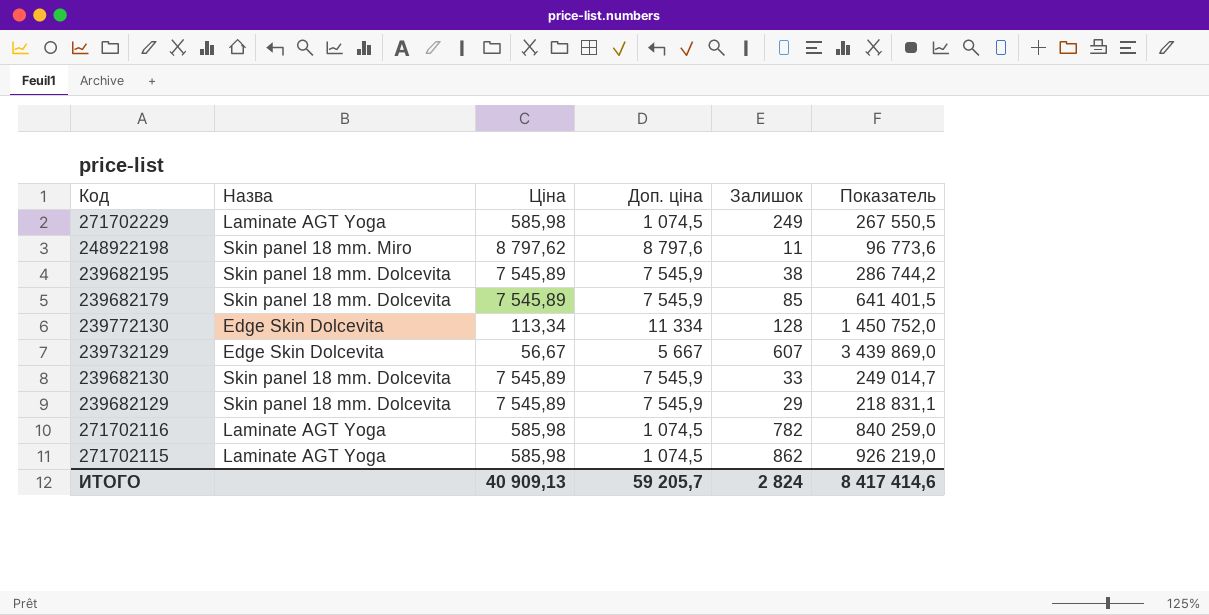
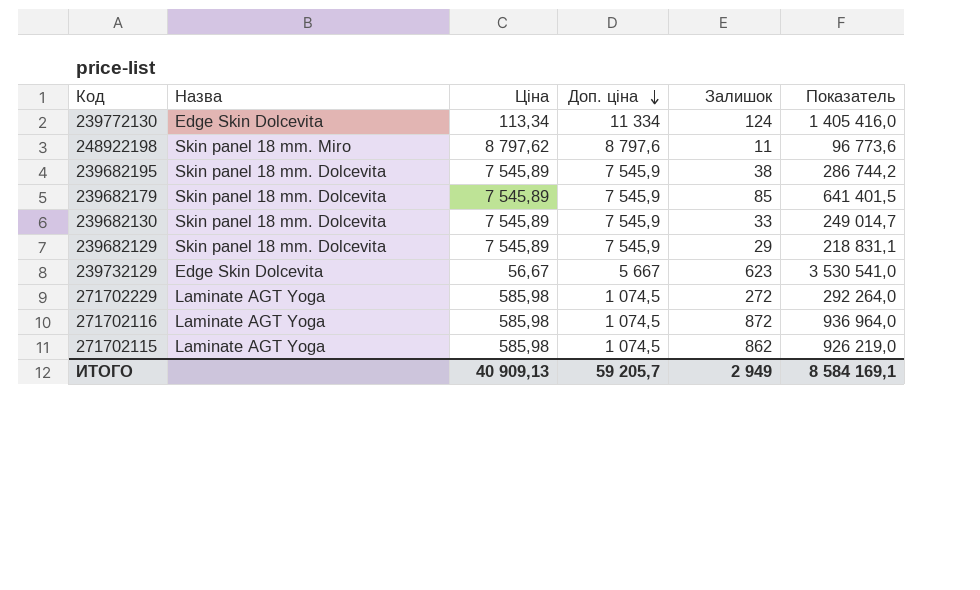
row order: none -> Доп. ціна descending
239772130 | Залишок: 128 -> 124
239772130 | Показатель: 1 450 752,0 -> 1 405 416,0
239732129 | Залишок: 607 -> 623
239732129 | Показатель: 3 439 869,0 -> 3 530 541,0
271702229 | Залишок: 249 -> 272
271702229 | Показатель: 267 550,5 -> 292 264,0
271702116 | Залишок: 782 -> 872
271702116 | Показатель: 840 259,0 -> 936 964,0
ИТОГО | Залишок: 2 824 -> 2 949
ИТОГО | Показатель: 8 417 414,6 -> 8 584 169,1

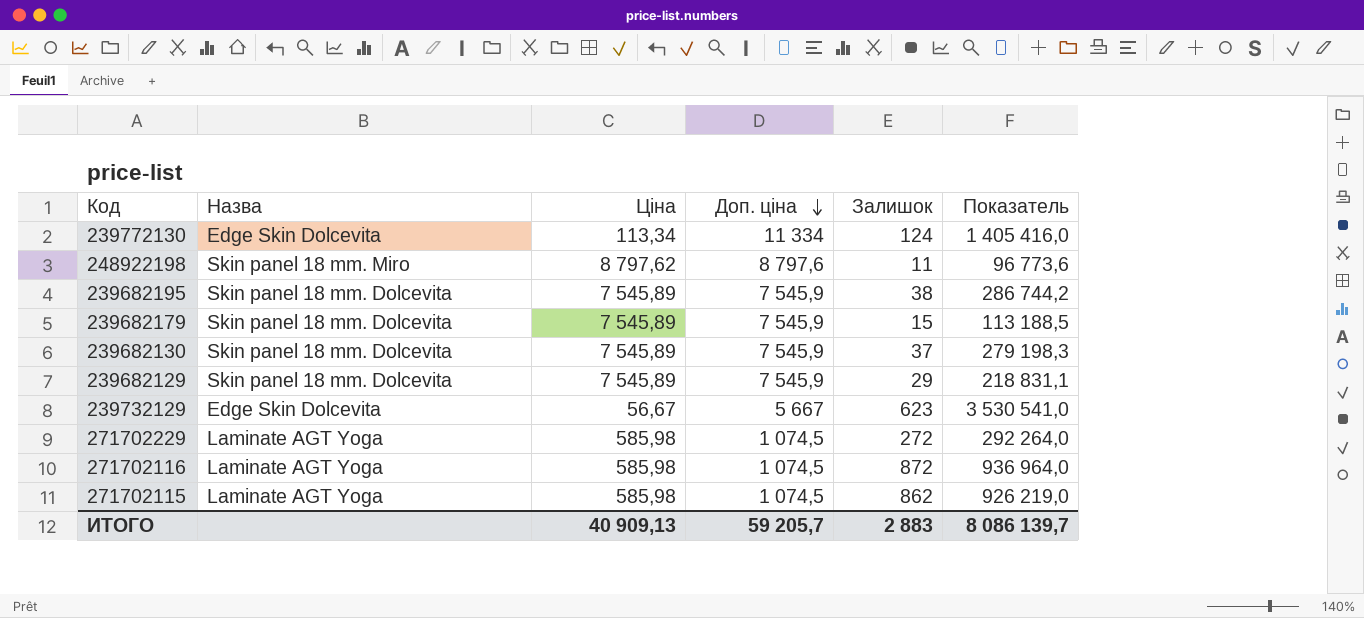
239682179 | Залишок: 85 -> 15
239682179 | Показатель: 641 401,5 -> 113 188,5
239682130 | Залишок: 33 -> 37
239682130 | Показатель: 249 014,7 -> 279 198,3
ИТОГО | Залишок: 2 949 -> 2 883
ИТОГО | Показатель: 8 584 169,1 -> 8 086 139,7

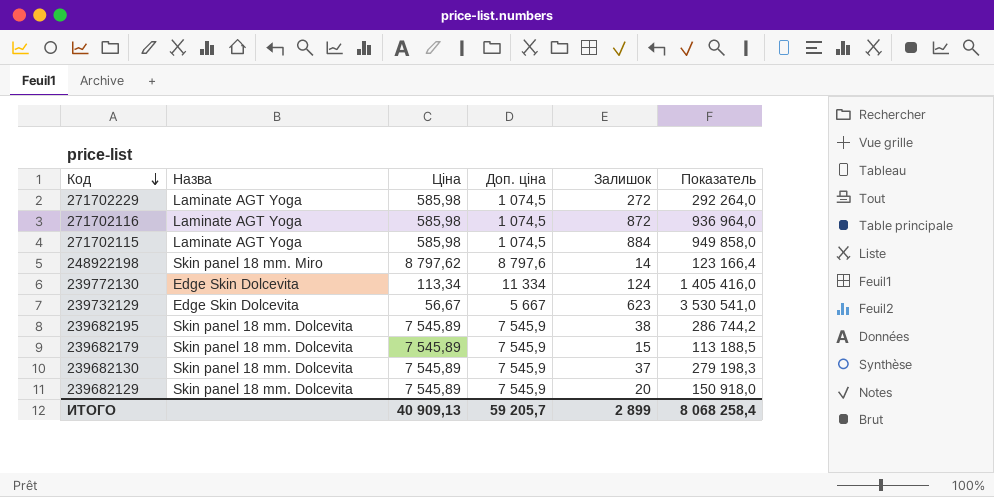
row order: Доп. ціна descending -> Код descending
271702115 | Залишок: 862 -> 884
271702115 | Показатель: 926 219,0 -> 949 858,0
248922198 | Залишок: 11 -> 14
248922198 | Показатель: 96 773,6 -> 123 166,4
239682129 | Залишок: 29 -> 20
239682129 | Показатель: 218 831,1 -> 150 918,0
ИТОГО | Залишок: 2 883 -> 2 899
ИТОГО | Показатель: 8 086 139,7 -> 8 068 258,4

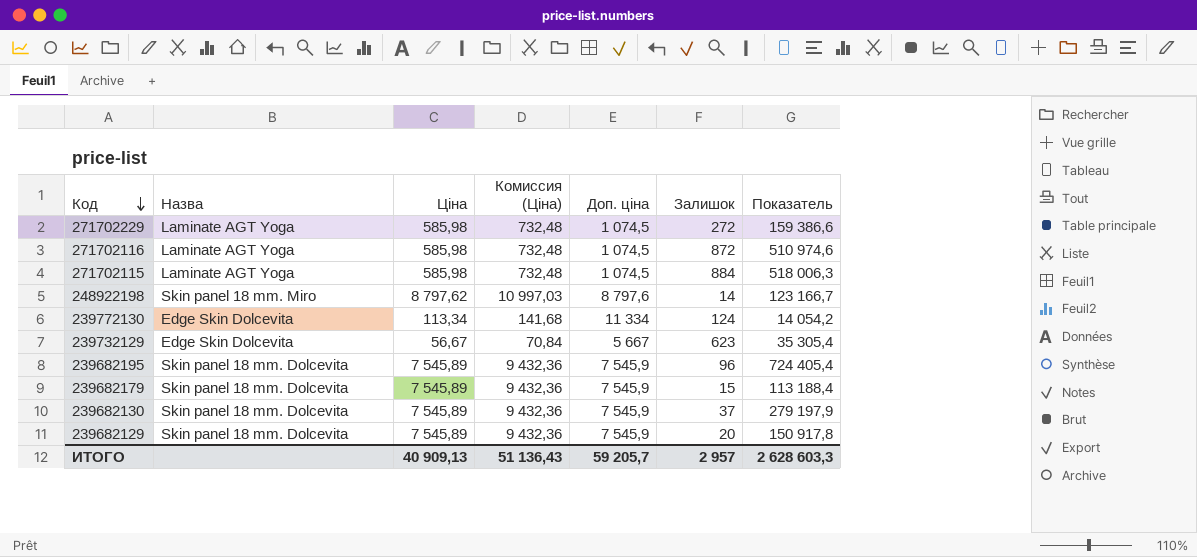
column Комиссия (Ціна) | formula: none -> [Ціна] * 1,25
column Показатель | formula: [Доп. ціна] * [Залишок] -> [Ціна] * [Залишок]
239682195 | Залишок: 38 -> 96
ИТОГО | Залишок: 2 899 -> 2 957
ИТОГО | Показатель: 8 068 258,4 -> 2 628 603,3

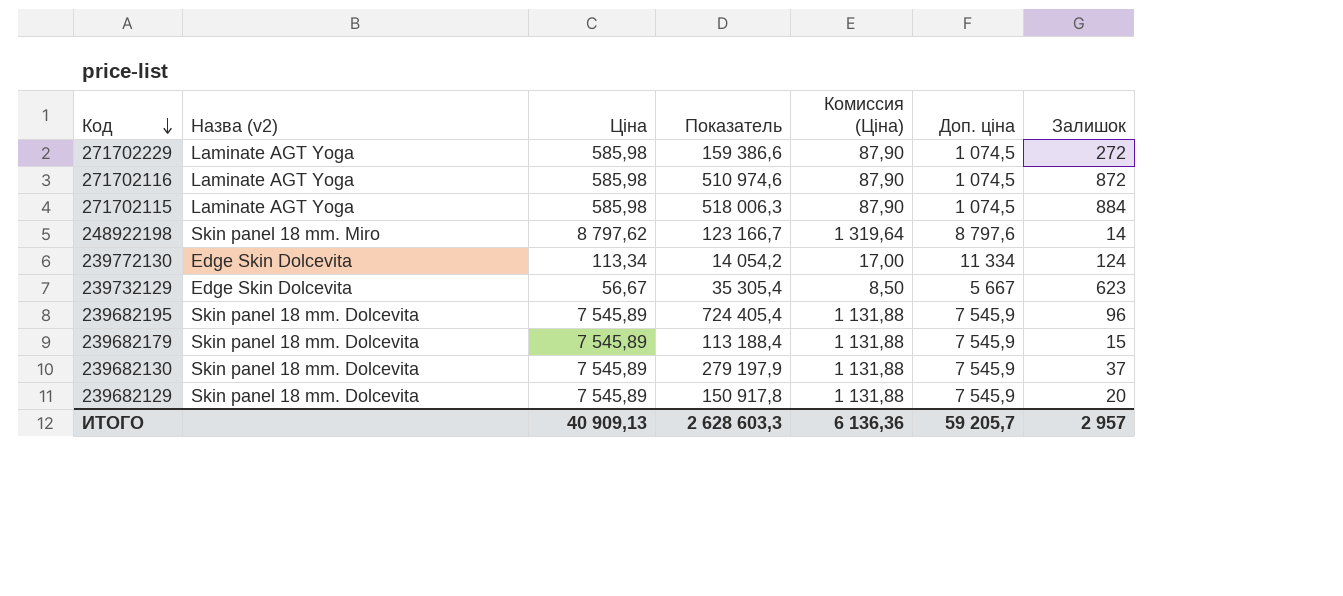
column name: Назва -> Назва (v2)
column Показатель | position: 7 -> 4
column Комиссия (Ціна) | formula: [Ціна] * 1,25 -> [Ціна] * 0,15
ИТОГО | Комиссия (Ціна): 51 136,43 -> 6 136,36

